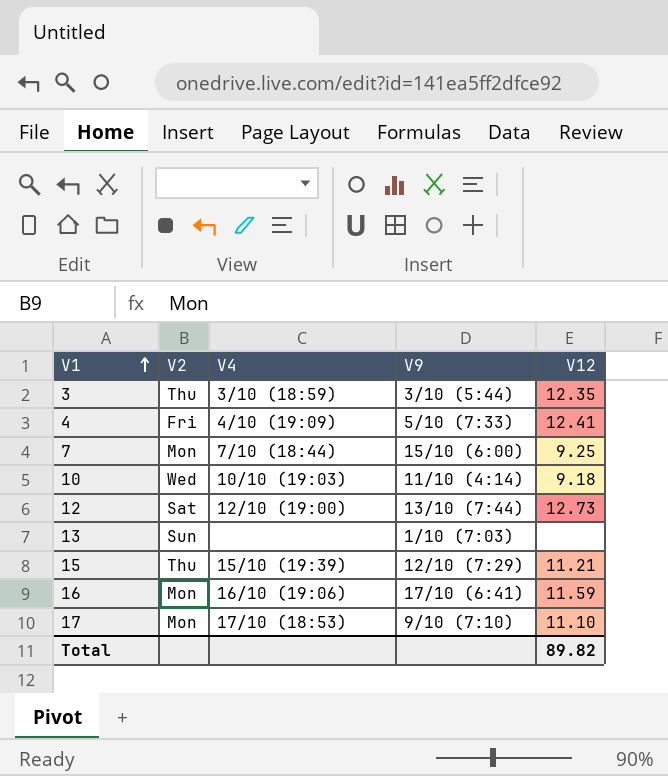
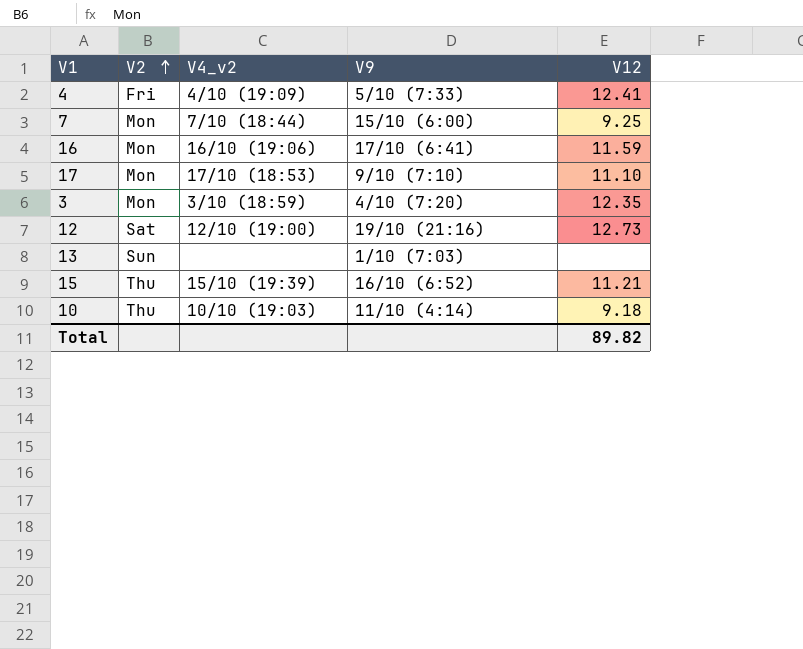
row order: V1 ascending -> V2 ascending
column name: V4 -> V4_v2
3 | V2: Thu -> Mon
3 | V9: 3/10 (5:44) -> 4/10 (7:20)
12 | V9: 13/10 (7:44) -> 19/10 (21:16)
15 | V9: 12/10 (7:29) -> 16/10 (6:52)
10 | V2: Wed -> Thu

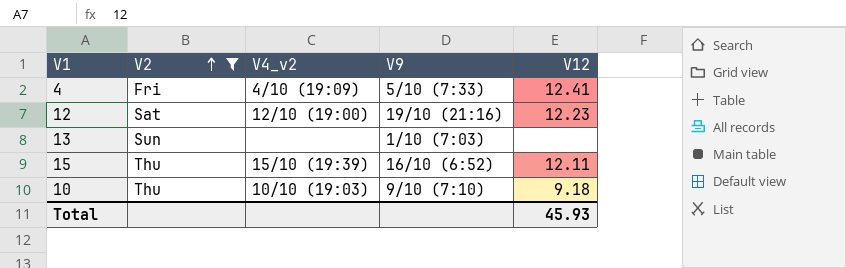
filter: none -> V2 != Mon
12 | V12: 12.73 -> 12.23
15 | V12: 11.21 -> 12.11
10 | V9: 11/10 (4:14) -> 9/10 (7:10)
Total | V12: 89.82 -> 45.93

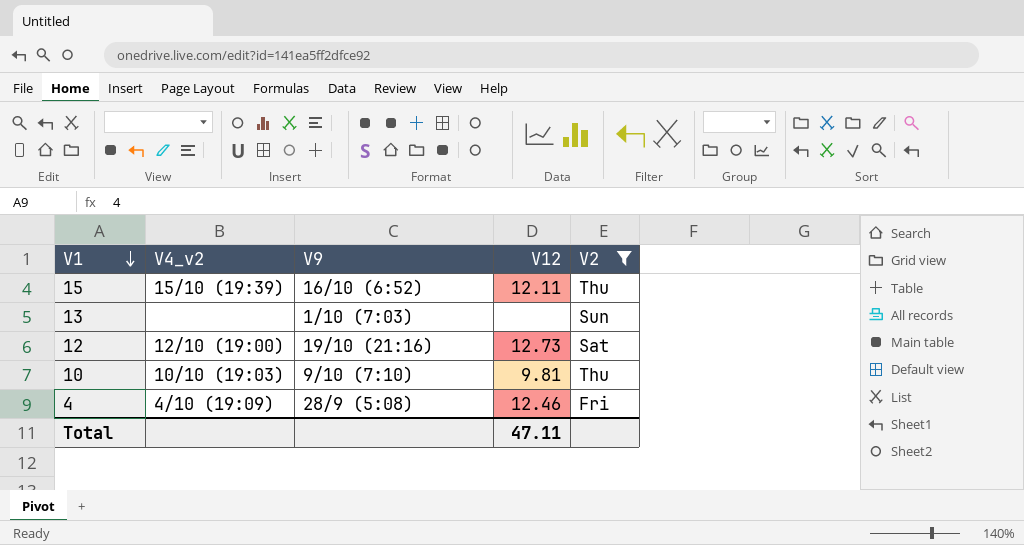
row order: V2 ascending -> V1 descending
column V2 | position: 2 -> 5
12 | V12: 12.23 -> 12.73
10 | V12: 9.18 -> 9.81
4 | V9: 5/10 (7:33) -> 28/9 (5:08)
4 | V12: 12.41 -> 12.46
Total | V12: 45.93 -> 47.11

